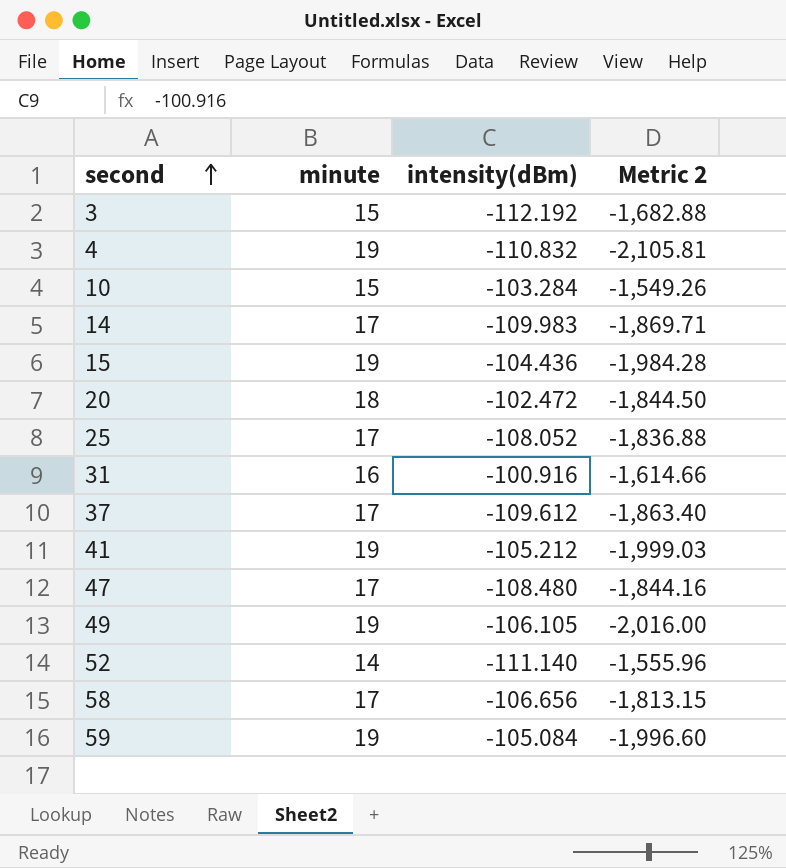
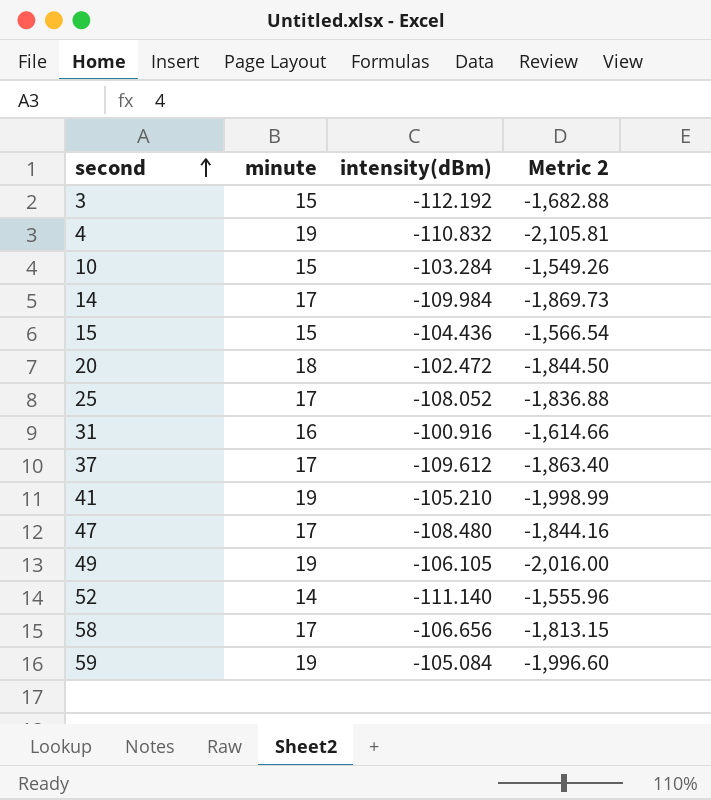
14 | intensity(dBm): -109.983 -> -109.984
14 | Metric 2: -1,869.71 -> -1,869.73
15 | minute: 19 -> 15
15 | Metric 2: -1,984.28 -> -1,566.54
41 | intensity(dBm): -105.212 -> -105.210
41 | Metric 2: -1,999.03 -> -1,998.99

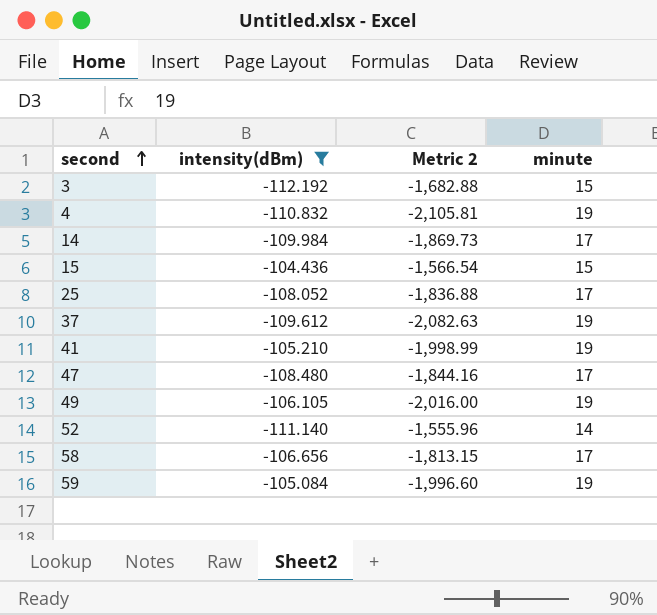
filter: none -> intensity(dBm) <= -104.436
column minute | position: 2 -> 4
37 | Metric 2: -1,863.40 -> -2,082.63
37 | minute: 17 -> 19

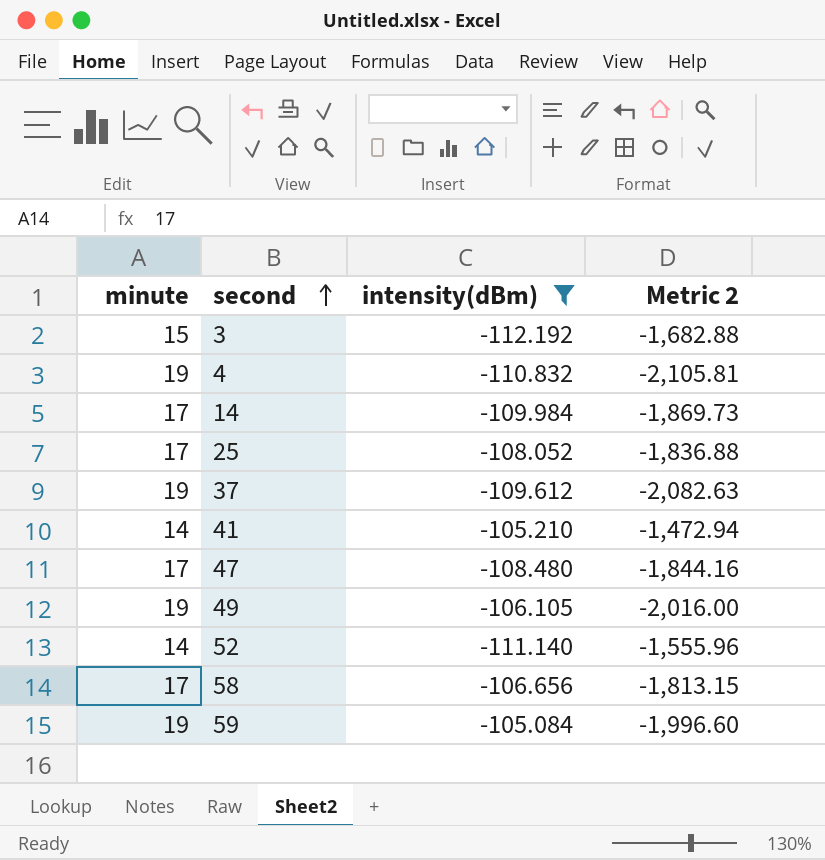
column minute | position: 4 -> 1
row 15: -104.436 | -1,566.54 | 15 -> none
41 | minute: 19 -> 14
41 | Metric 2: -1,998.99 -> -1,472.94

